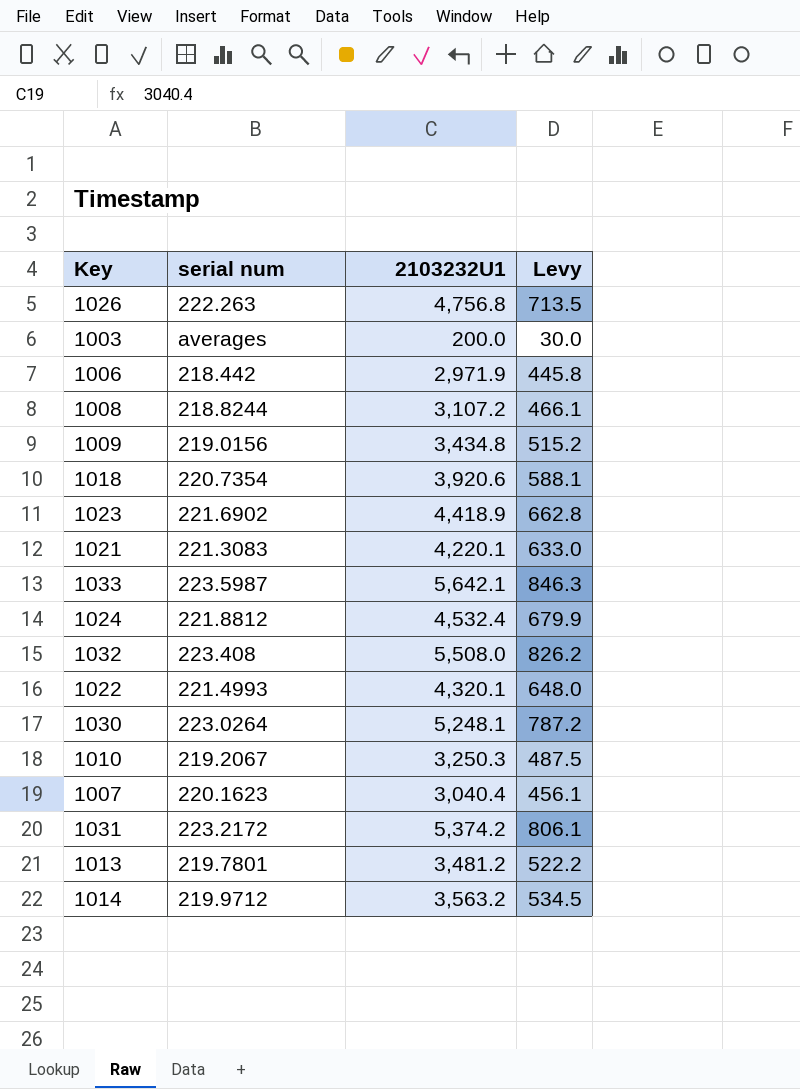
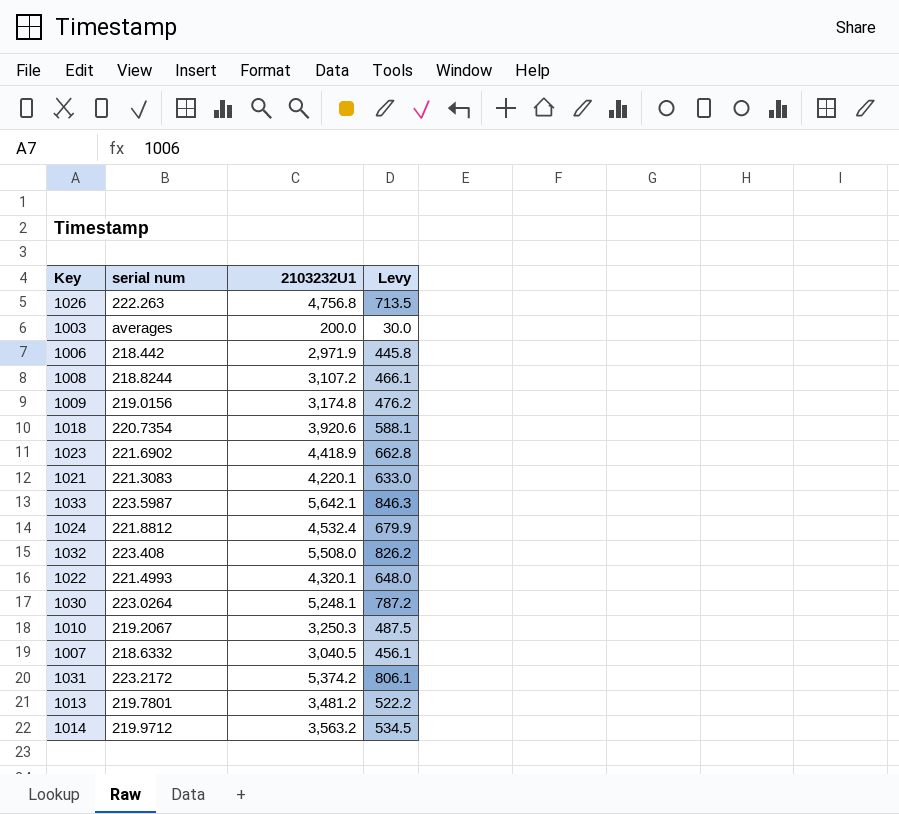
1009 | 2103232U1: 3,434.8 -> 3,174.8
1009 | Levy: 515.2 -> 476.2
1007 | serial num: 220.1623 -> 218.6332
1007 | 2103232U1: 3,040.4 -> 3,040.5

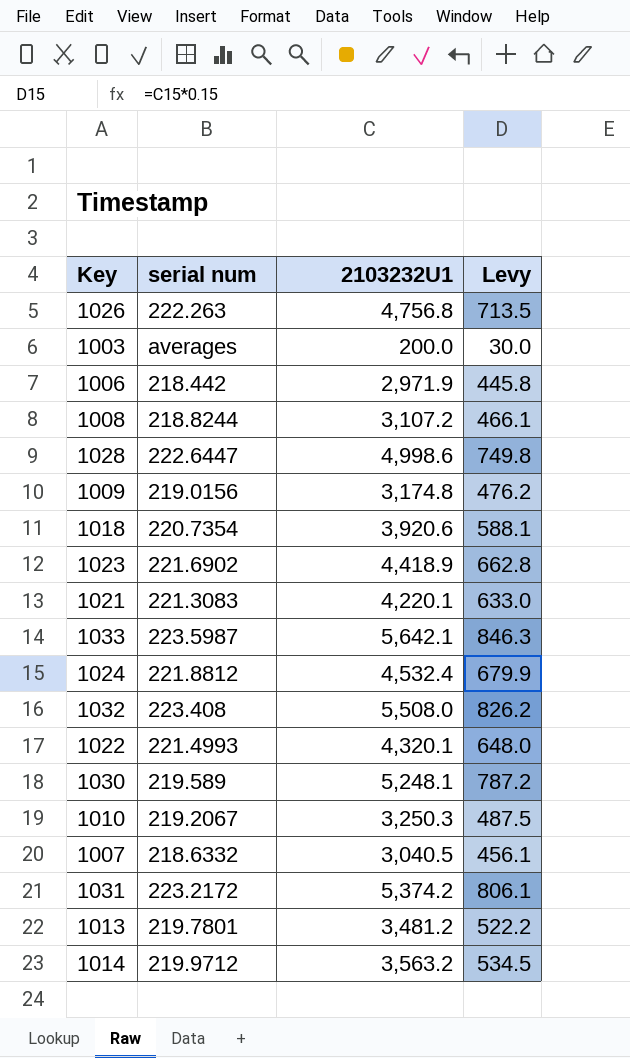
row 1028: none -> 222.6447 | 4,998.6 | 749.8
1030 | serial num: 223.0264 -> 219.589

